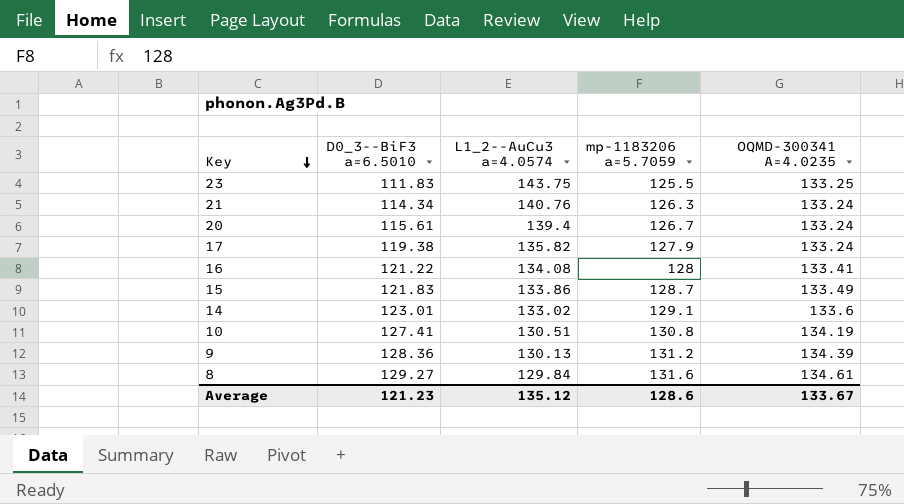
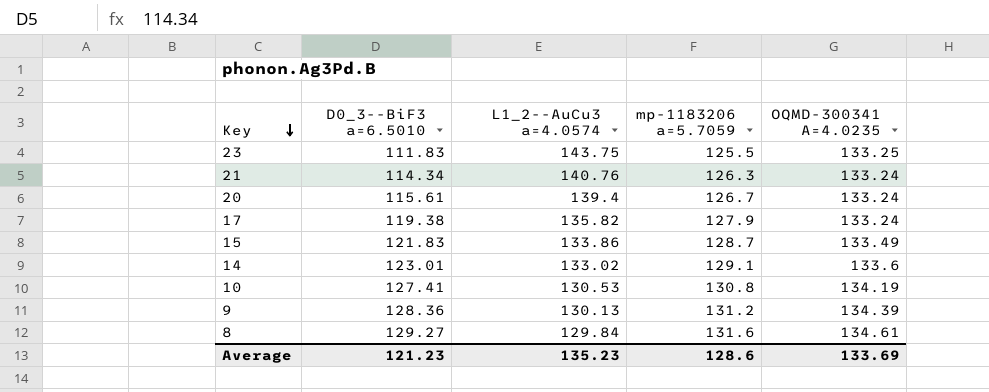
row 16: 121.22 | 134.08 | 128 | 133.41 -> none
10 | L1_2--AuCu3 a=4.0574: 130.51 -> 130.53
Average | L1_2--AuCu3 a=4.0574: 135.12 -> 135.23
Average | OQMD-300341 A=4.0235: 133.67 -> 133.69

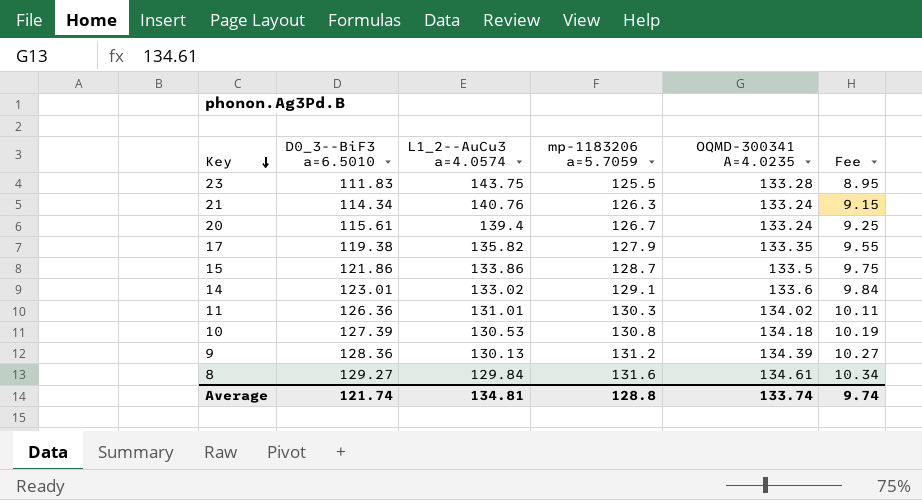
column Fee | formula: none -> [D0_3--BiF3 a=6.5010] * 0.08
23 | OQMD-300341 A=4.0235: 133.25 -> 133.28
17 | OQMD-300341 A=4.0235: 133.24 -> 133.35
15 | D0_3--BiF3 a=6.5010: 121.83 -> 121.86
15 | OQMD-300341 A=4.0235: 133.49 -> 133.5
row 11: none -> 126.36 | 131.01 | 130.3 | 134.02 | 10.11
10 | D0_3--BiF3 a=6.5010: 127.41 -> 127.39
10 | OQMD-300341 A=4.0235: 134.19 -> 134.18
Average | D0_3--BiF3 a=6.5010: 121.23 -> 121.74
Average | L1_2--AuCu3 a=4.0574: 135.23 -> 134.81
Average | mp-1183206 a=5.7059: 128.6 -> 128.8
Average | OQMD-300341 A=4.0235: 133.69 -> 133.74

